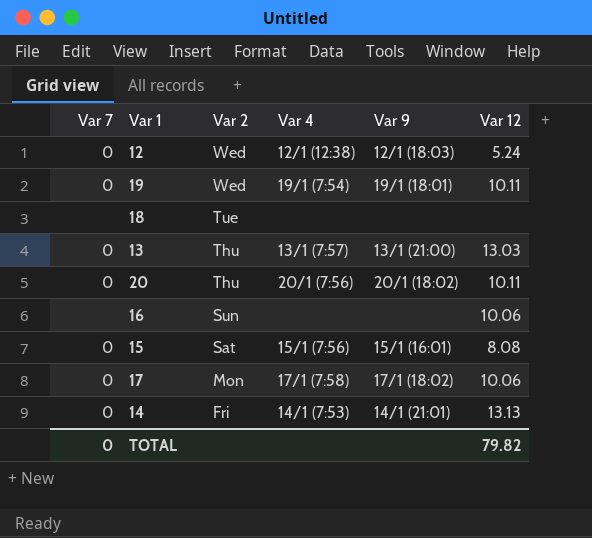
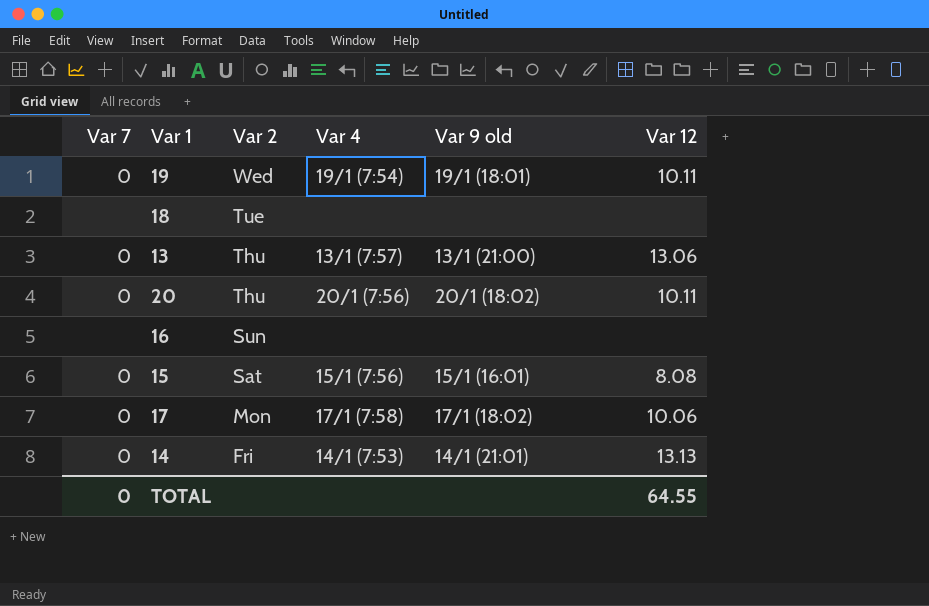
column name: Var 9 -> Var 9 old
row 12: 0 | Wed | 12/1 (12:38) | 12/1 (18:03) | 5.24 -> none
13 | Var 12: 13.03 -> 13.06
16 | Var 12: 10.06 -> none
TOTAL | Var 12: 79.82 -> 64.55

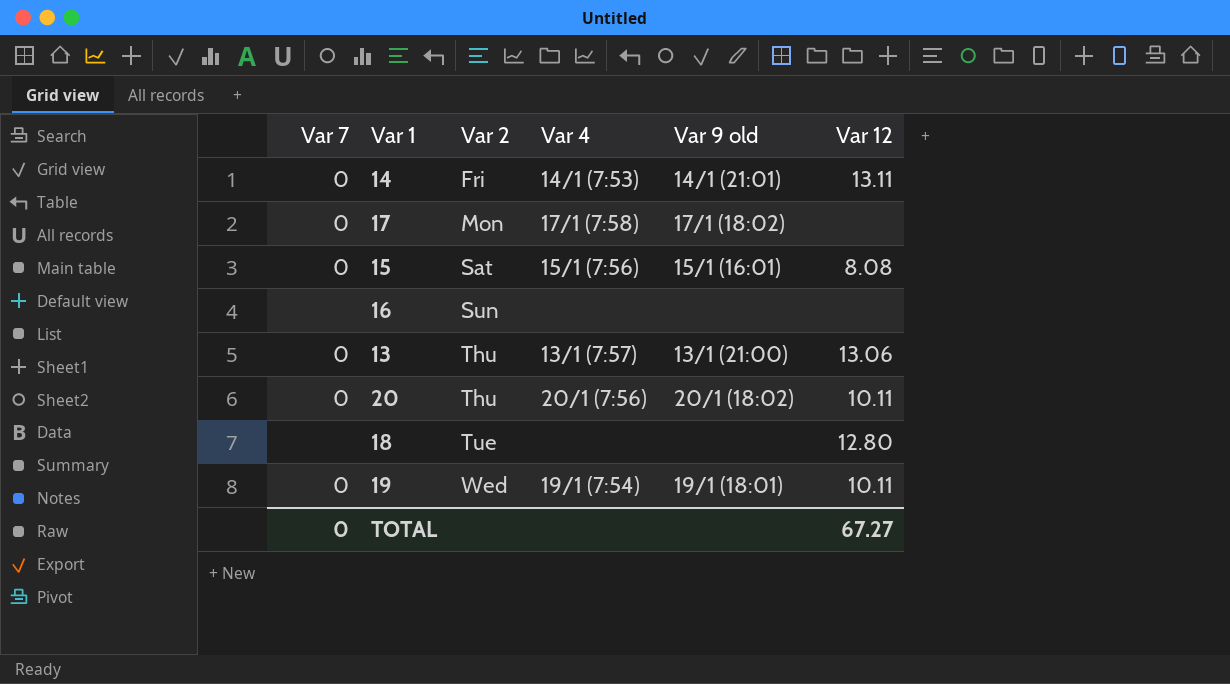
row order: Var 2 descending -> Var 2 ascending
14 | Var 12: 13.13 -> 13.11
17 | Var 12: 10.06 -> none
18 | Var 12: none -> 12.80
TOTAL | Var 12: 64.55 -> 67.27

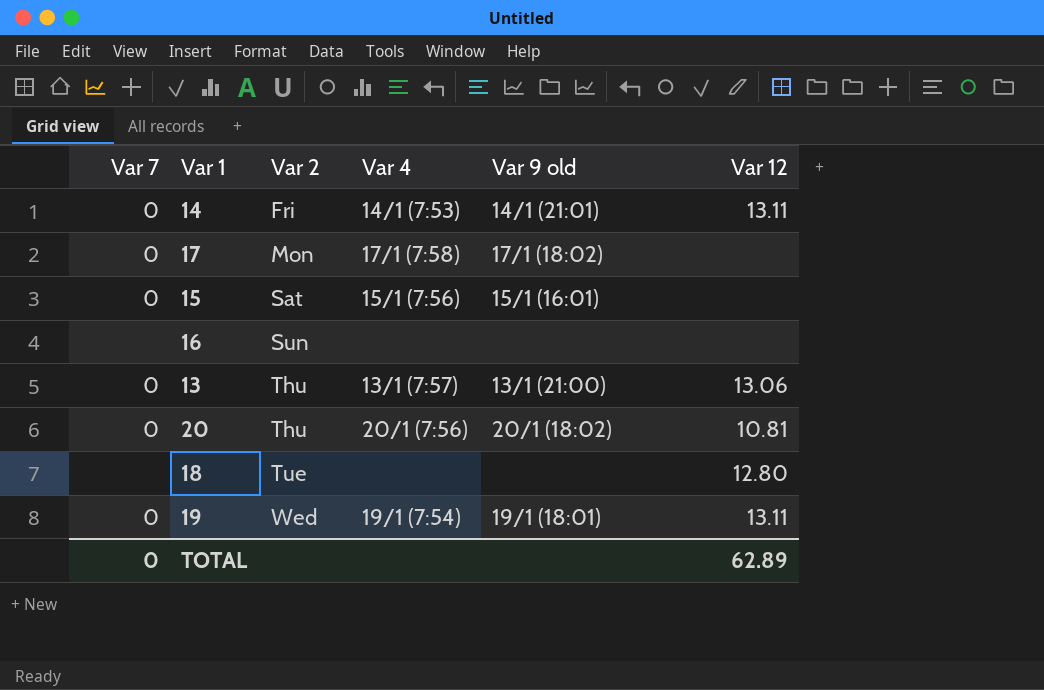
15 | Var 12: 8.08 -> none
20 | Var 12: 10.11 -> 10.81
19 | Var 12: 10.11 -> 13.11
TOTAL | Var 12: 67.27 -> 62.89

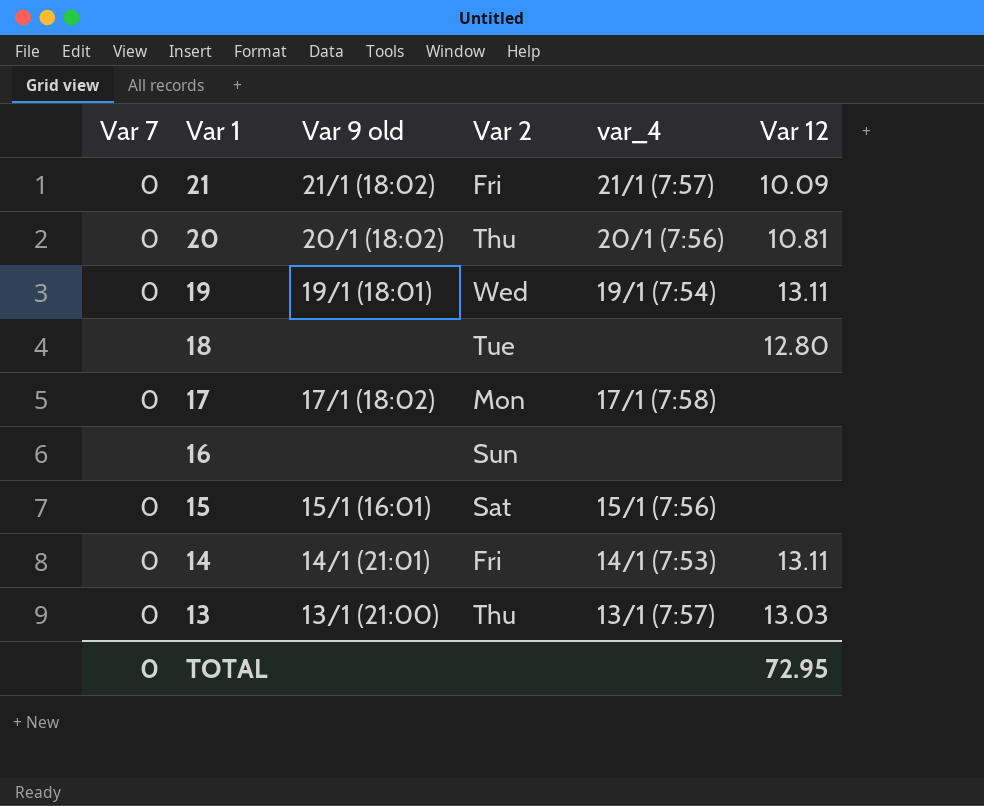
row order: Var 2 ascending -> Var 1 descending
column Var 9 old | position: 5 -> 3
column name: Var 4 -> var_4
row 21: none -> 0 | 21/1 (18:02) | Fri | 21/1 (7:57) | 10.09
13 | Var 12: 13.06 -> 13.03
TOTAL | Var 12: 62.89 -> 72.95

